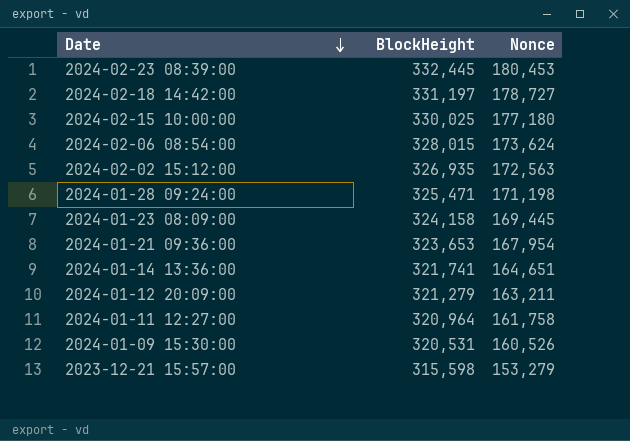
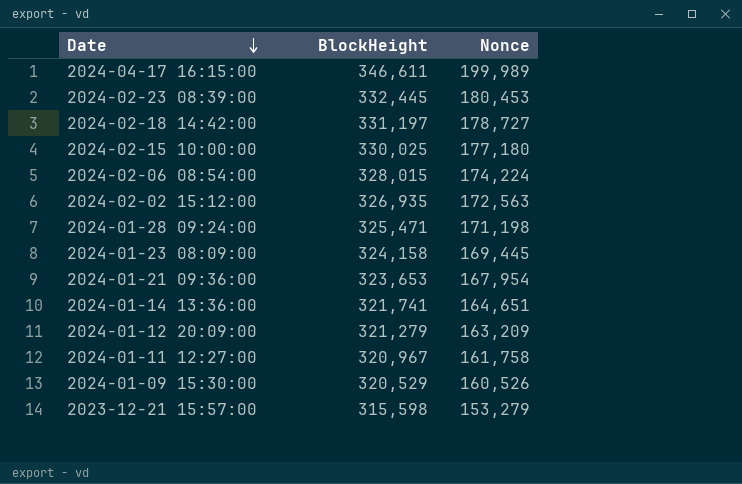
row 2024-04-17 16:15:00: none -> 346,611 | 199,989
2024-02-06 08:54:00 | Nonce: 173,624 -> 174,224
2024-01-12 20:09:00 | Nonce: 163,211 -> 163,209
2024-01-11 12:27:00 | BlockHeight: 320,964 -> 320,967
2024-01-09 15:30:00 | BlockHeight: 320,531 -> 320,529

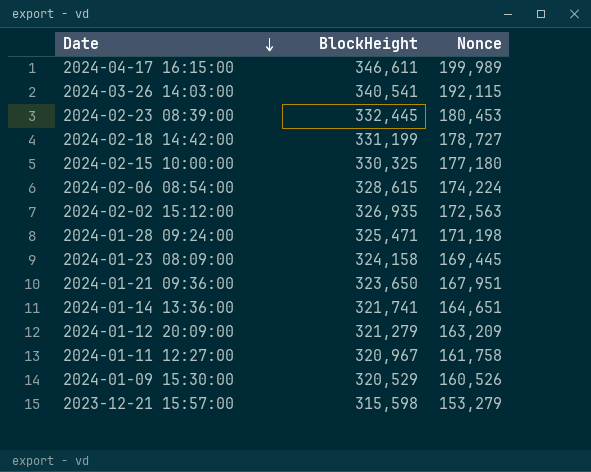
row 2024-03-26 14:03:00: none -> 340,541 | 192,115
2024-02-18 14:42:00 | BlockHeight: 331,197 -> 331,199
2024-02-15 10:00:00 | BlockHeight: 330,025 -> 330,325
2024-02-06 08:54:00 | BlockHeight: 328,015 -> 328,615
2024-01-21 09:36:00 | BlockHeight: 323,653 -> 323,650
2024-01-21 09:36:00 | Nonce: 167,954 -> 167,951

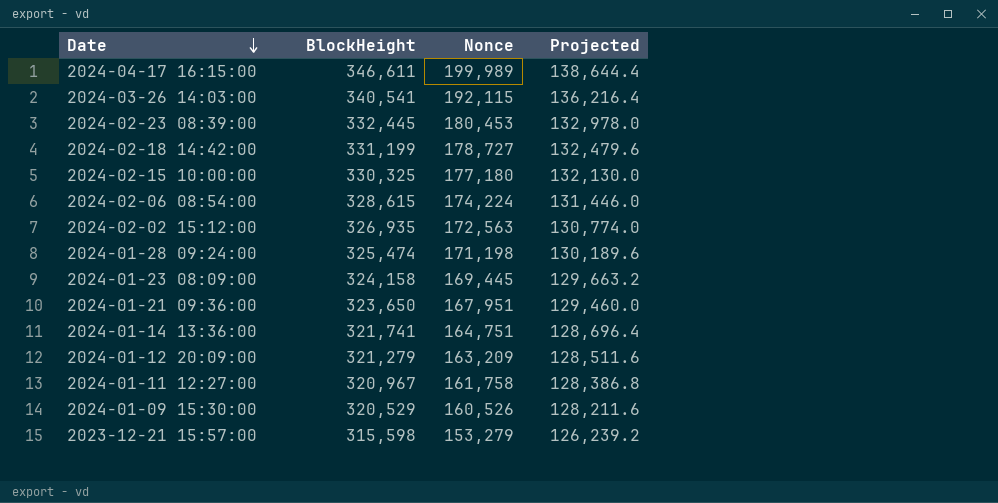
column Projected | formula: none -> [BlockHeight] * 0.4
2024-01-28 09:24:00 | BlockHeight: 325,471 -> 325,474
2024-01-14 13:36:00 | Nonce: 164,651 -> 164,751

